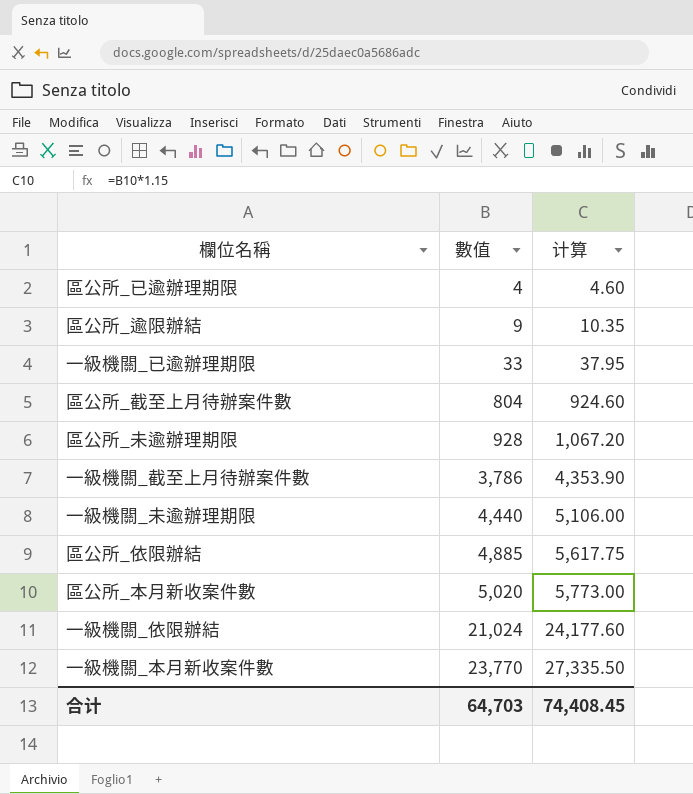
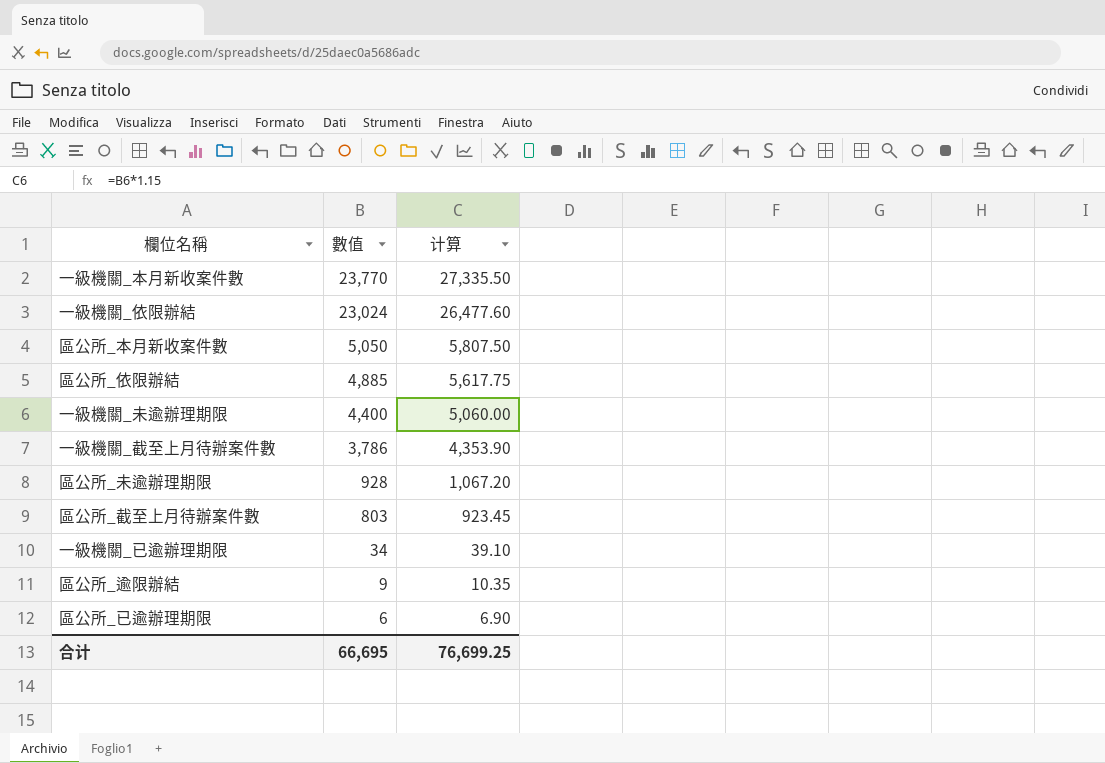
row order: 數值 ascending -> 數值 descending
一級機關_依限辦結 | 數值: 21,024 -> 23,024
一級機關_依限辦結 | 计算: 24,177.60 -> 26,477.60
區公所_本月新收案件數 | 數值: 5,020 -> 5,050
區公所_本月新收案件數 | 计算: 5,773.00 -> 5,807.50
一級機關_未逾辦理期限 | 數值: 4,440 -> 4,400
一級機關_未逾辦理期限 | 计算: 5,106.00 -> 5,060.00
區公所_截至上月待辦案件數 | 數值: 804 -> 803
區公所_截至上月待辦案件數 | 计算: 924.60 -> 923.45
一級機關_已逾辦理期限 | 數值: 33 -> 34
一級機關_已逾辦理期限 | 计算: 37.95 -> 39.10
區公所_已逾辦理期限 | 數值: 4 -> 6
區公所_已逾辦理期限 | 计算: 4.60 -> 6.90
合计 | 數值: 64,703 -> 66,695
合计 | 计算: 74,408.45 -> 76,699.25

